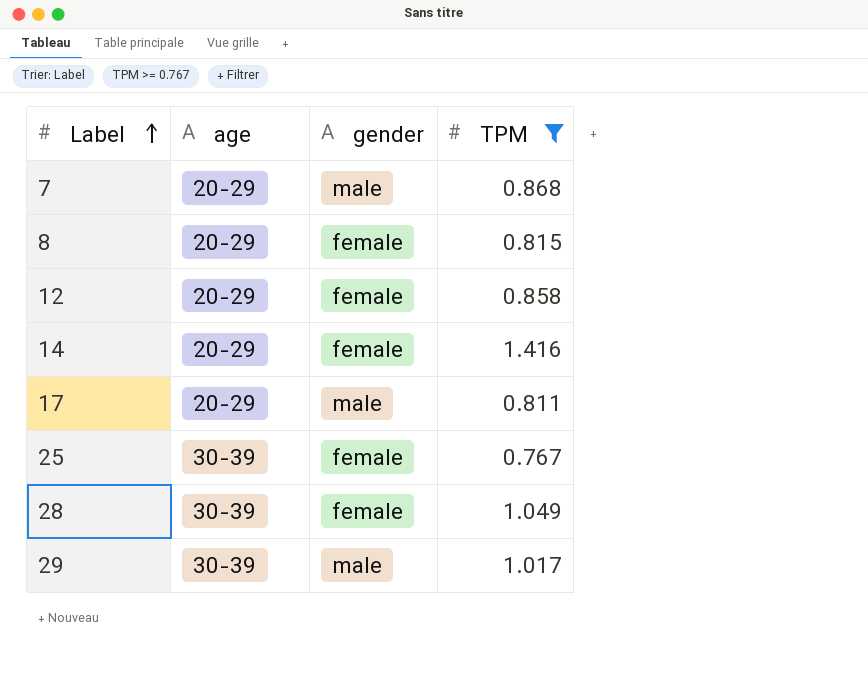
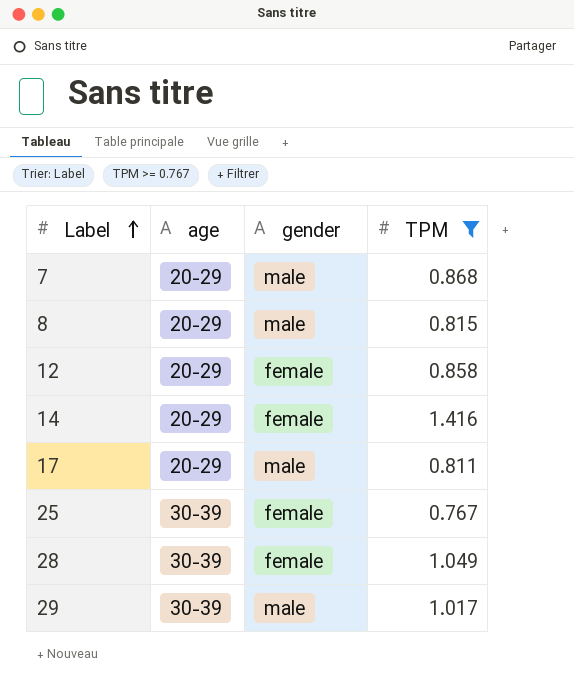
8 | gender: female -> male

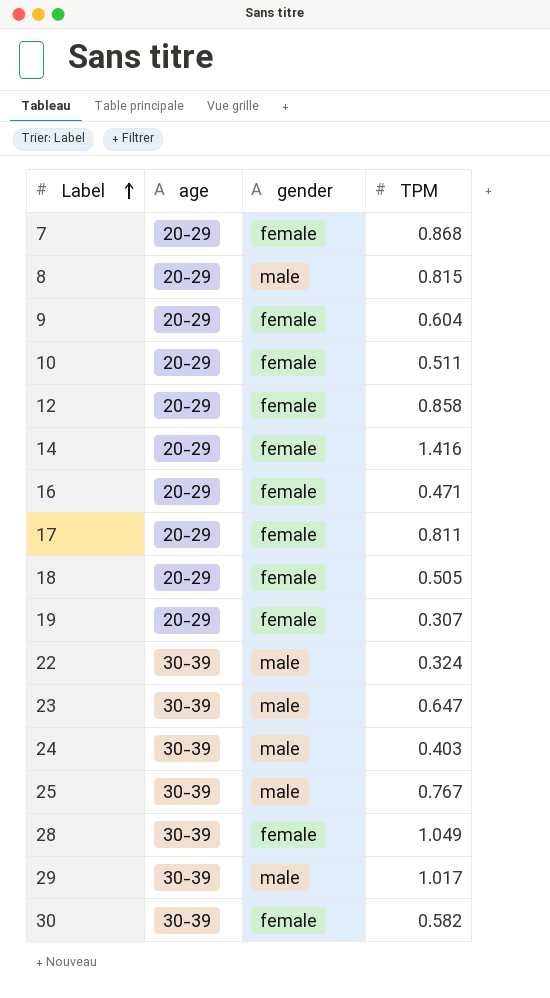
filter: TPM >= 0.767 -> none
7 | gender: male -> female
17 | gender: male -> female
25 | gender: female -> male

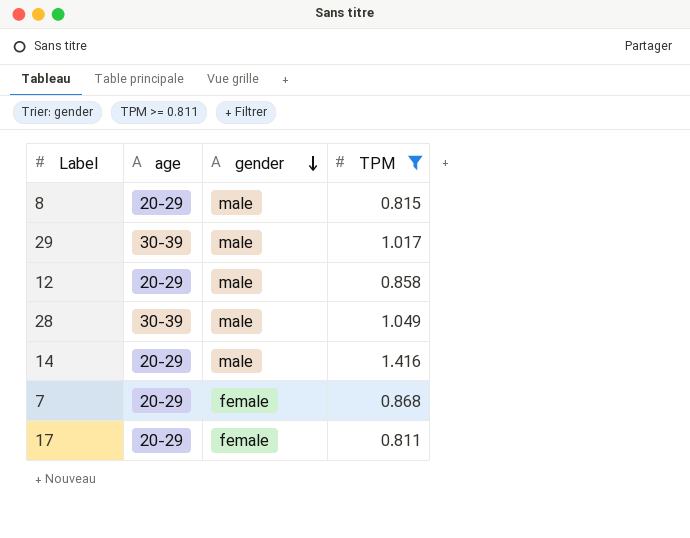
filter: none -> TPM >= 0.811
row order: Label ascending -> gender descending
12 | gender: female -> male
28 | gender: female -> male
14 | gender: female -> male

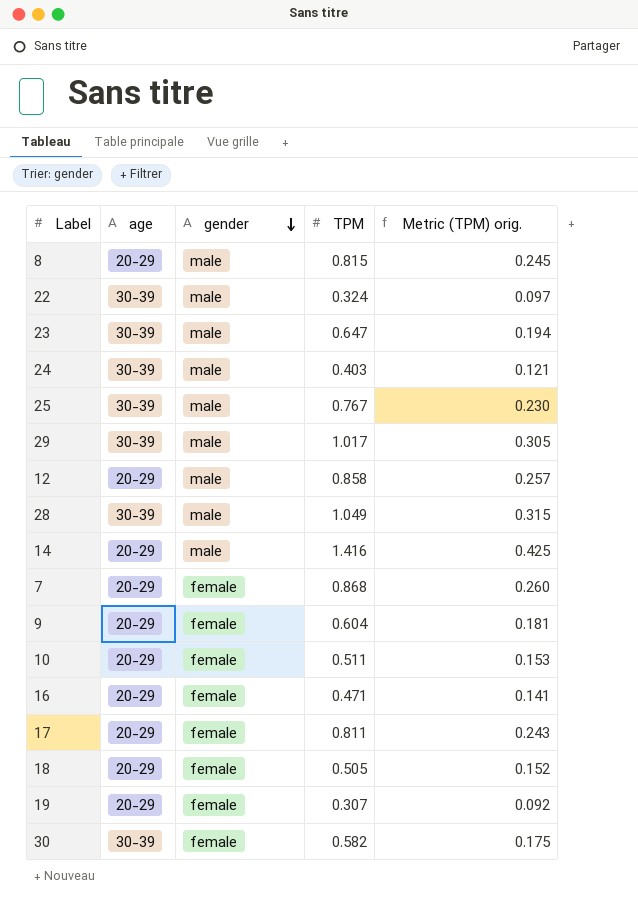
filter: TPM >= 0.811 -> none
column Metric (TPM) orig. | formula: none -> [TPM] * 0.3

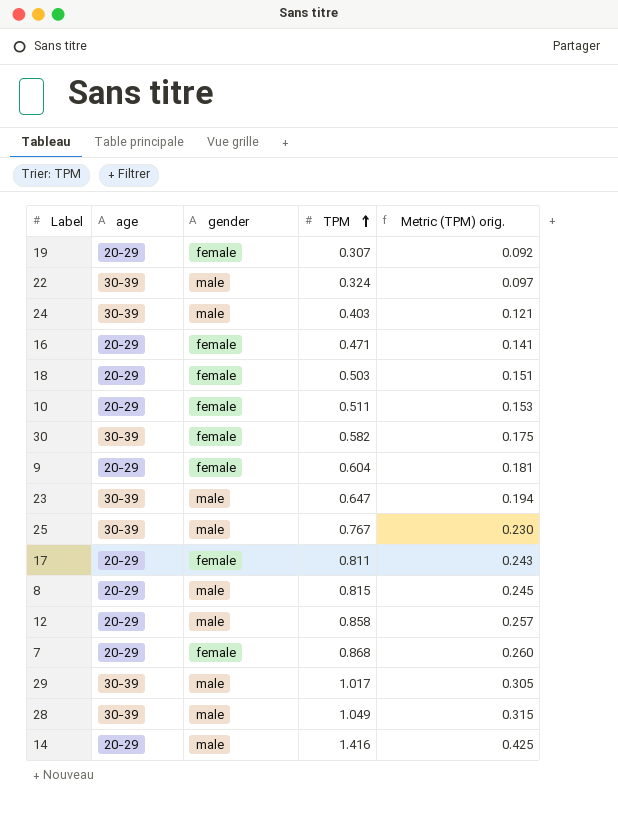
row order: gender descending -> TPM ascending
18 | TPM: 0.505 -> 0.503
18 | Metric (TPM) orig.: 0.152 -> 0.151

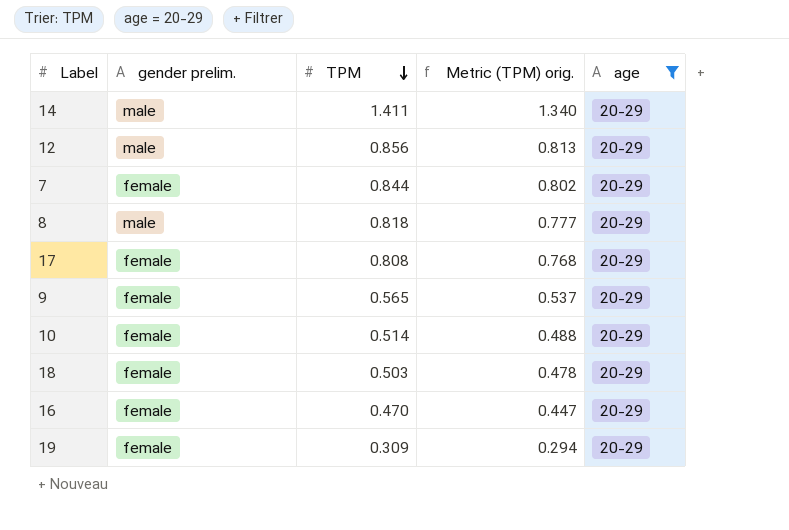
filter: none -> age = 20-29
row order: TPM ascending -> TPM descending
column name: gender -> gender prelim.
column Metric (TPM) orig. | formula: [TPM] * 0.3 -> [TPM] * 0.95
column age | position: 2 -> 5
14 | TPM: 1.416 -> 1.411
12 | TPM: 0.858 -> 0.856
7 | TPM: 0.868 -> 0.844
8 | TPM: 0.815 -> 0.818
17 | TPM: 0.811 -> 0.808
9 | TPM: 0.604 -> 0.565
10 | TPM: 0.511 -> 0.514
16 | TPM: 0.471 -> 0.470
19 | TPM: 0.307 -> 0.309

